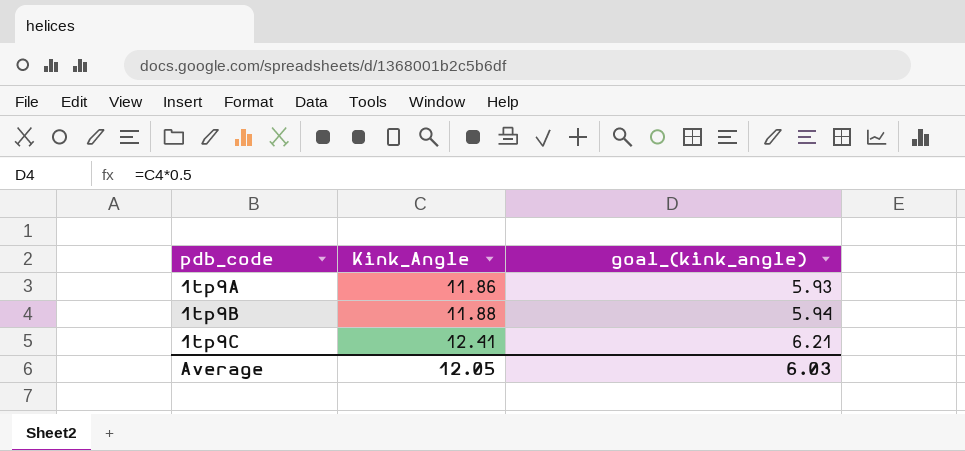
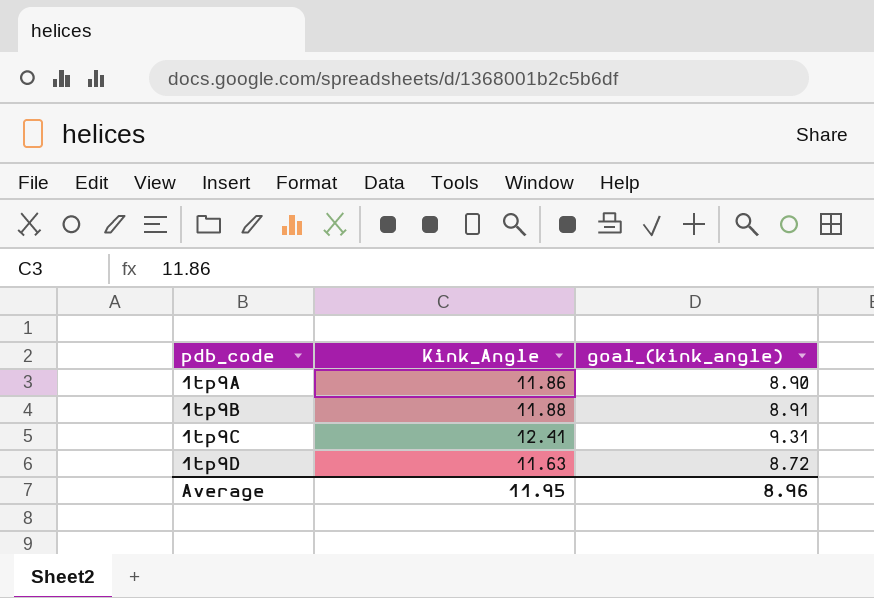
column goal_(kink_angle) | formula: [Kink_Angle] * 0.5 -> [Kink_Angle] * 0.75
row 1tp9D: none -> 11.63 | 8.72
Average | Kink_Angle: 12.05 -> 11.95
Average | goal_(kink_angle): 6.03 -> 8.96

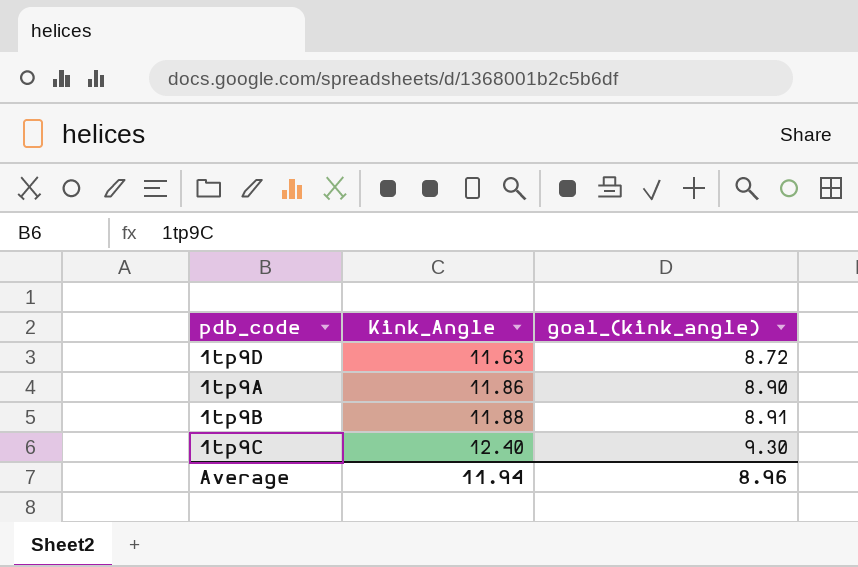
row order: pdb_code ascending -> Kink_Angle ascending
1tp9C | Kink_Angle: 12.41 -> 12.40
1tp9C | goal_(kink_angle): 9.31 -> 9.30
Average | Kink_Angle: 11.95 -> 11.94

